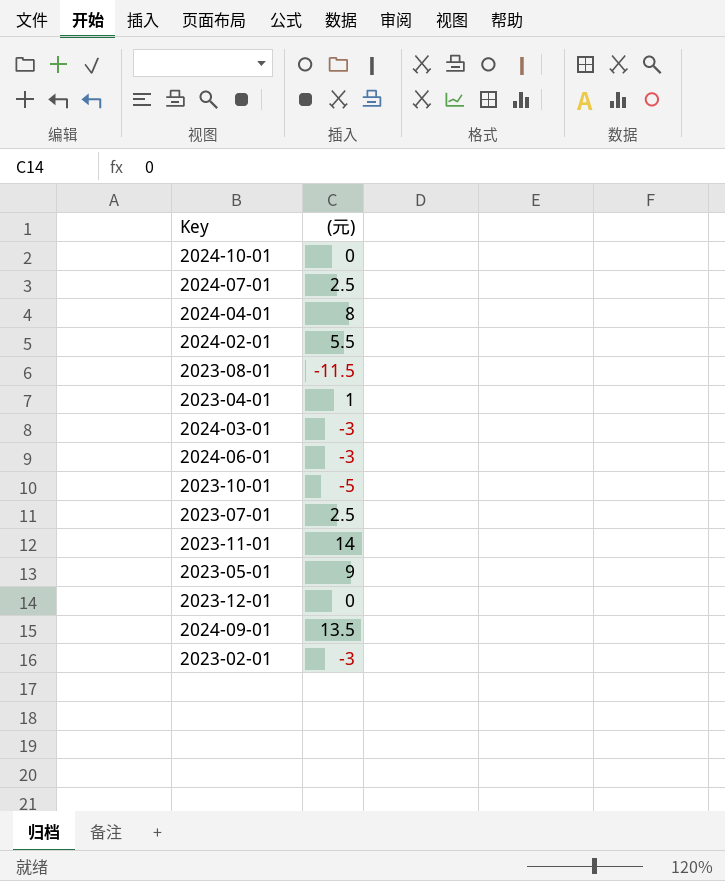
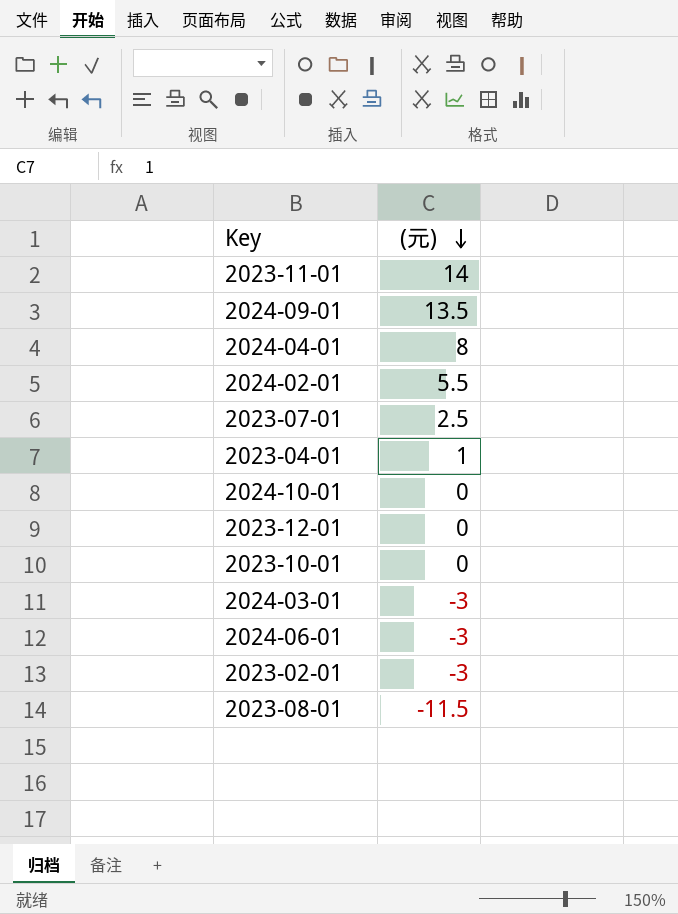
row order: none -> (元) descending
row 2024-07-01: 2.5 -> none
row 2023-05-01: 9 -> none
2023-10-01 | (元): -5 -> 0

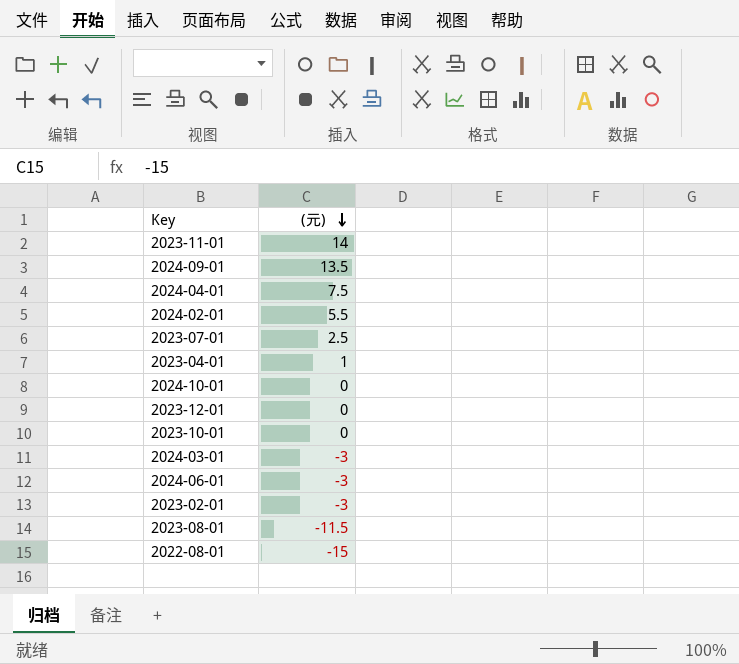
2024-04-01 | (元): 8 -> 7.5
row 2022-08-01: none -> -15

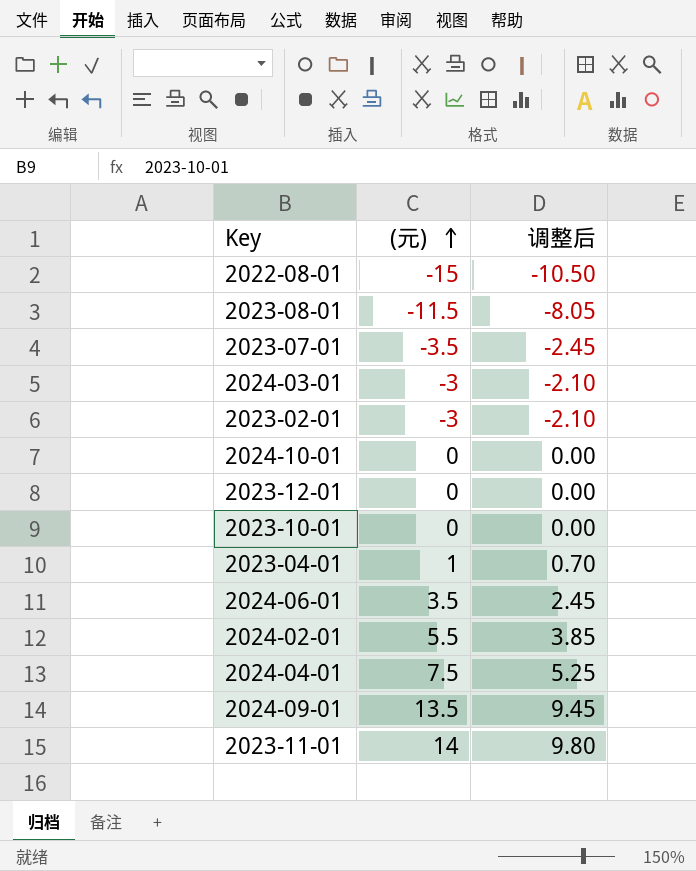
row order: (元) descending -> (元) ascending
column 调整后 | formula: none -> [(元)] * 0.7
2023-07-01 | (元): 2.5 -> -3.5
2024-06-01 | (元): -3 -> 3.5

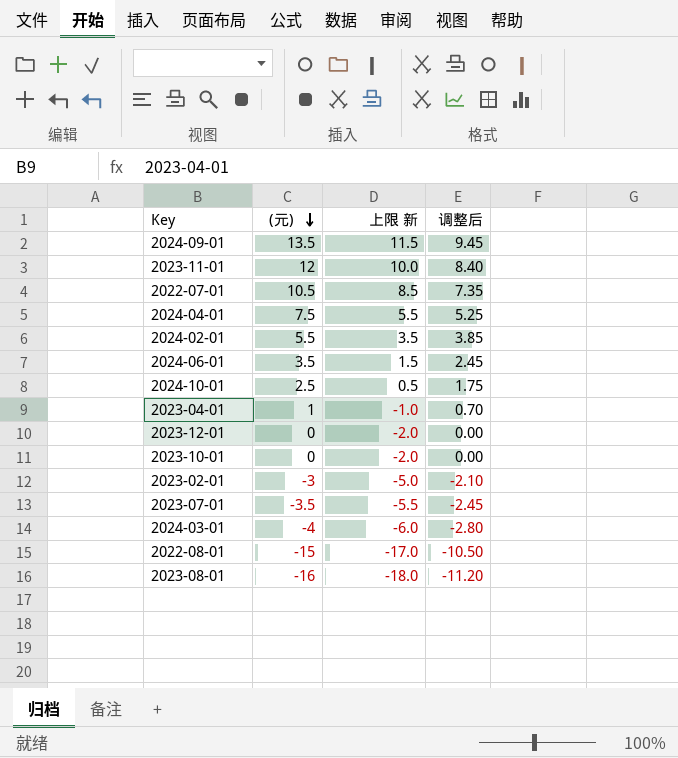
row order: (元) ascending -> (元) descending
column 上限 新 | formula: none -> [(元)] - 2
2023-11-01 | (元): 14 -> 12
2023-11-01 | 调整后: 9.80 -> 8.40
row 2022-07-01: none -> 10.5 | 8.5 | 7.35
2024-10-01 | (元): 0 -> 2.5
2024-10-01 | 调整后: 0.00 -> 1.75
2024-03-01 | (元): -3 -> -4
2024-03-01 | 调整后: -2.10 -> -2.80
2023-08-01 | (元): -11.5 -> -16
2023-08-01 | 调整后: -8.05 -> -11.20

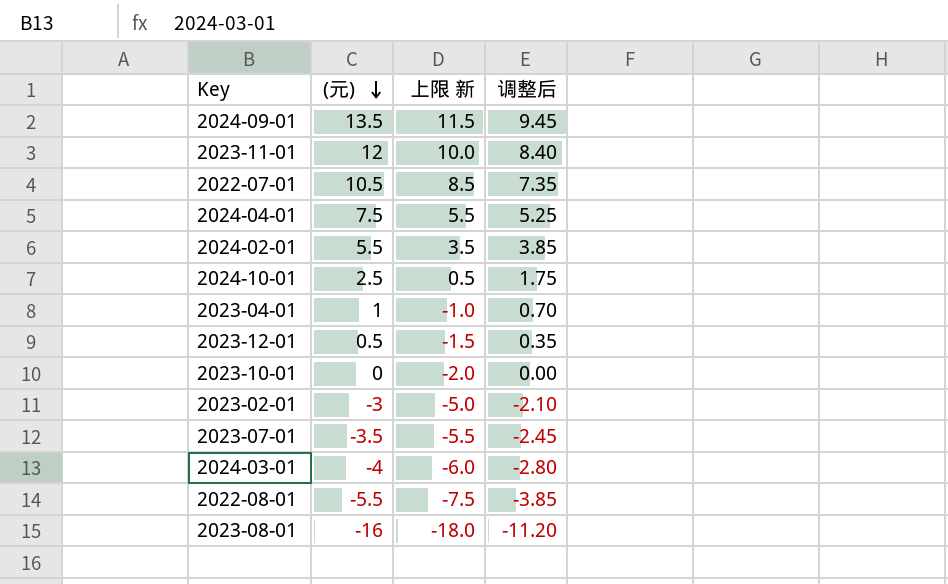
row 2024-06-01: 3.5 | 1.5 | 2.45 -> none
2023-12-01 | (元): 0 -> 0.5
2023-12-01 | 上限 新: -2.0 -> -1.5
2023-12-01 | 调整后: 0.00 -> 0.35
2022-08-01 | (元): -15 -> -5.5
2022-08-01 | 上限 新: -17.0 -> -7.5
2022-08-01 | 调整后: -10.50 -> -3.85

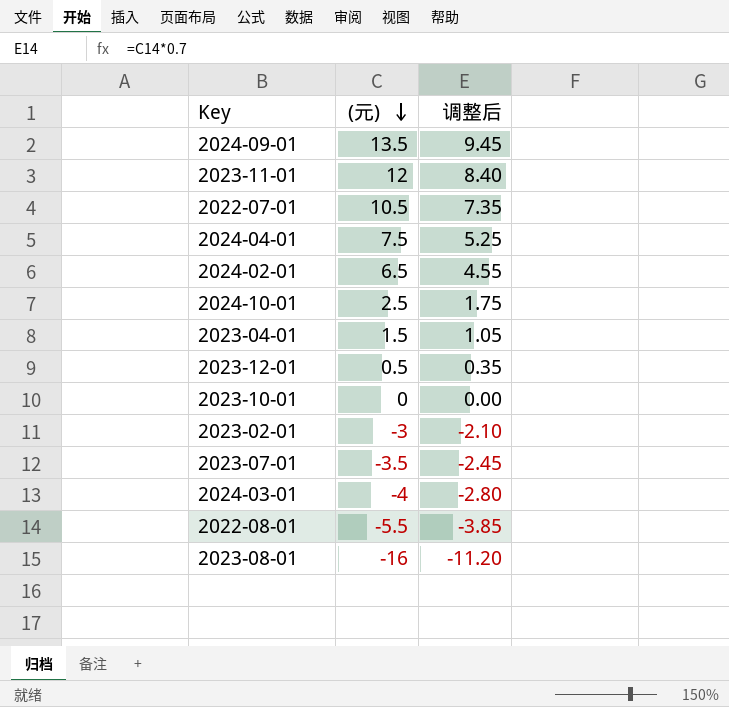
column 上限 新 | formula: [(元)] - 2 -> none
2024-02-01 | (元): 5.5 -> 6.5
2024-02-01 | 调整后: 3.85 -> 4.55
2023-04-01 | (元): 1 -> 1.5
2023-04-01 | 调整后: 0.70 -> 1.05

